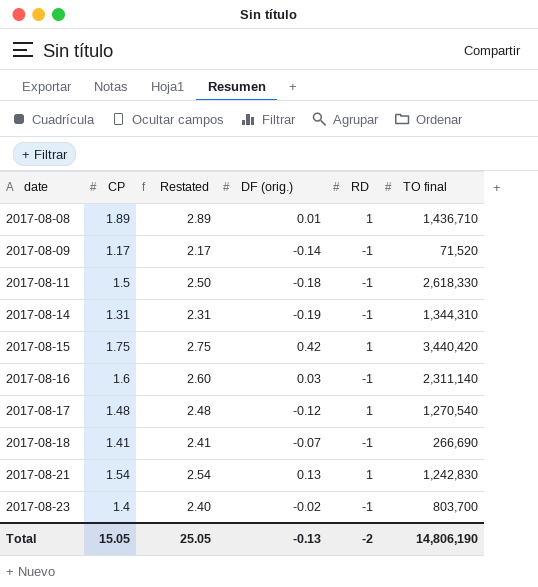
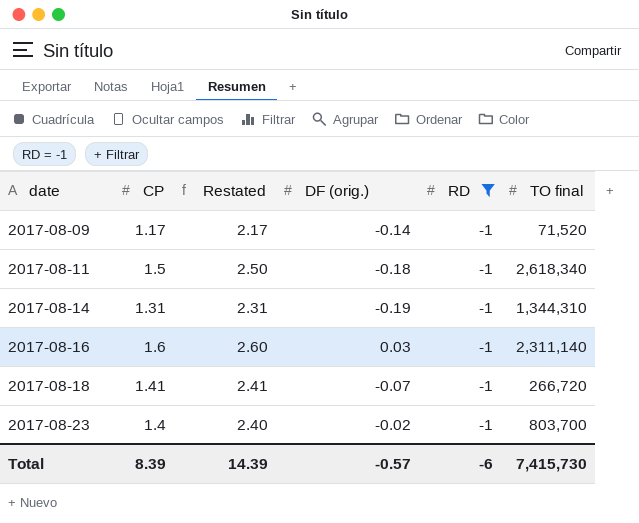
filter: none -> RD = -1
2017-08-11 | TO final: 2,618,330 -> 2,618,340
2017-08-18 | TO final: 266,690 -> 266,720
Total | CP: 15.05 -> 8.39
Total | Restated: 25.05 -> 14.39
Total | DF (orig.): -0.13 -> -0.57
Total | RD: -2 -> -6
Total | TO final: 14,806,190 -> 7,415,730

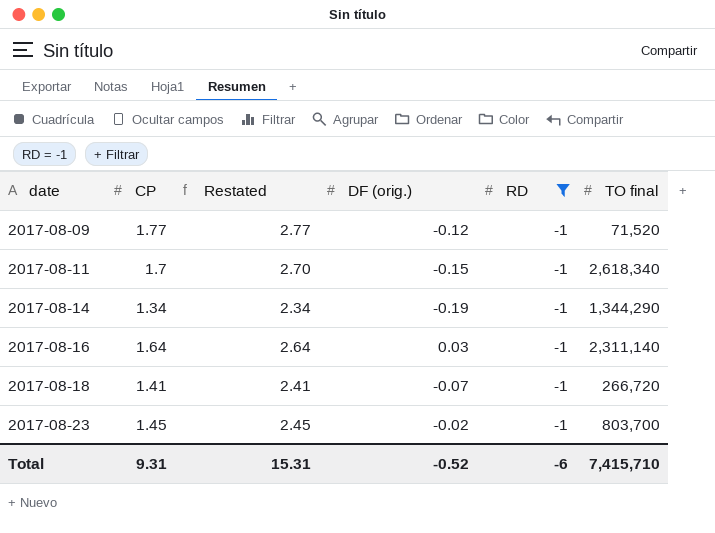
2017-08-09 | CP: 1.17 -> 1.77
2017-08-09 | Restated: 2.17 -> 2.77
2017-08-09 | DF (orig.): -0.14 -> -0.12
2017-08-11 | CP: 1.5 -> 1.7
2017-08-11 | Restated: 2.50 -> 2.70
2017-08-11 | DF (orig.): -0.18 -> -0.15
2017-08-14 | CP: 1.31 -> 1.34
2017-08-14 | Restated: 2.31 -> 2.34
2017-08-14 | TO final: 1,344,310 -> 1,344,290
2017-08-16 | CP: 1.6 -> 1.64
2017-08-16 | Restated: 2.60 -> 2.64
2017-08-23 | CP: 1.4 -> 1.45
2017-08-23 | Restated: 2.40 -> 2.45
Total | CP: 8.39 -> 9.31
Total | Restated: 14.39 -> 15.31
Total | DF (orig.): -0.57 -> -0.52
Total | TO final: 7,415,730 -> 7,415,710

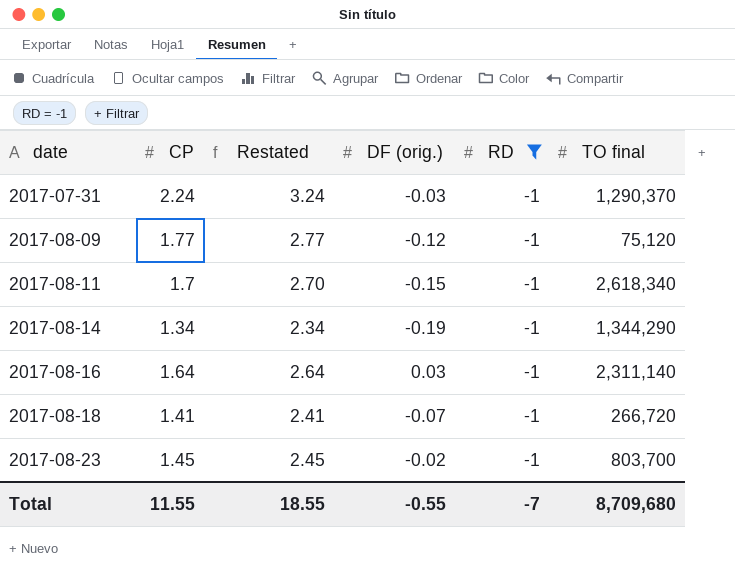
row 2017-07-31: none -> 2.24 | 3.24 | -0.03 | -1 | 1,290,370
2017-08-09 | TO final: 71,520 -> 75,120
Total | CP: 9.31 -> 11.55
Total | Restated: 15.31 -> 18.55
Total | DF (orig.): -0.52 -> -0.55
Total | RD: -6 -> -7
Total | TO final: 7,415,710 -> 8,709,680

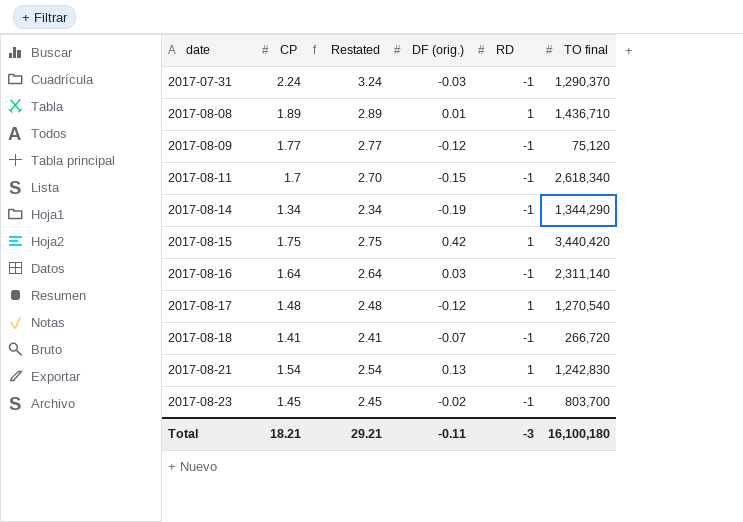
filter: RD = -1 -> none
Total | CP: 11.55 -> 18.21
Total | Restated: 18.55 -> 29.21
Total | DF (orig.): -0.55 -> -0.11
Total | RD: -7 -> -3
Total | TO final: 8,709,680 -> 16,100,180

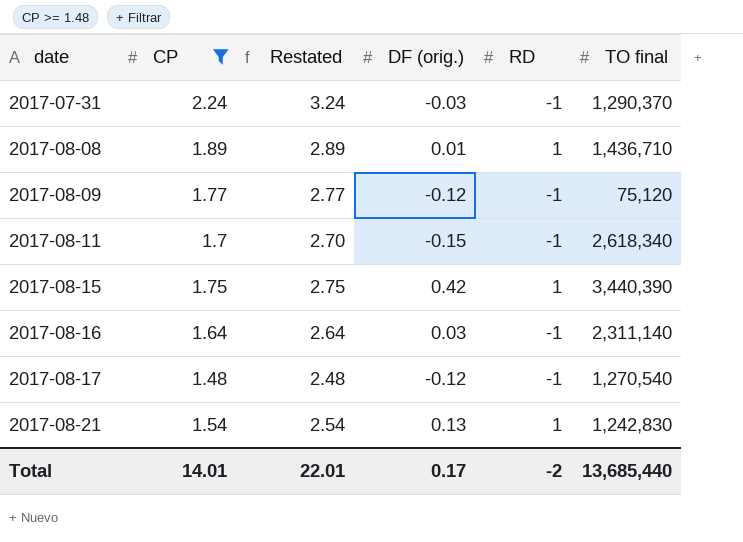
filter: none -> CP >= 1.48
2017-08-15 | TO final: 3,440,420 -> 3,440,390
2017-08-17 | RD: 1 -> -1
Total | CP: 18.21 -> 14.01
Total | Restated: 29.21 -> 22.01
Total | DF (orig.): -0.11 -> 0.17
Total | RD: -3 -> -2
Total | TO final: 16,100,180 -> 13,685,440

